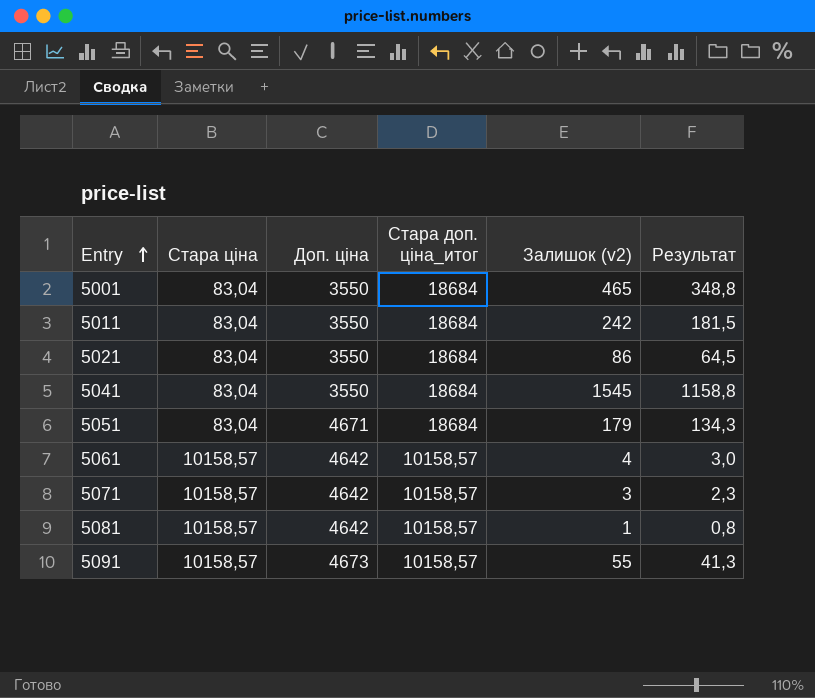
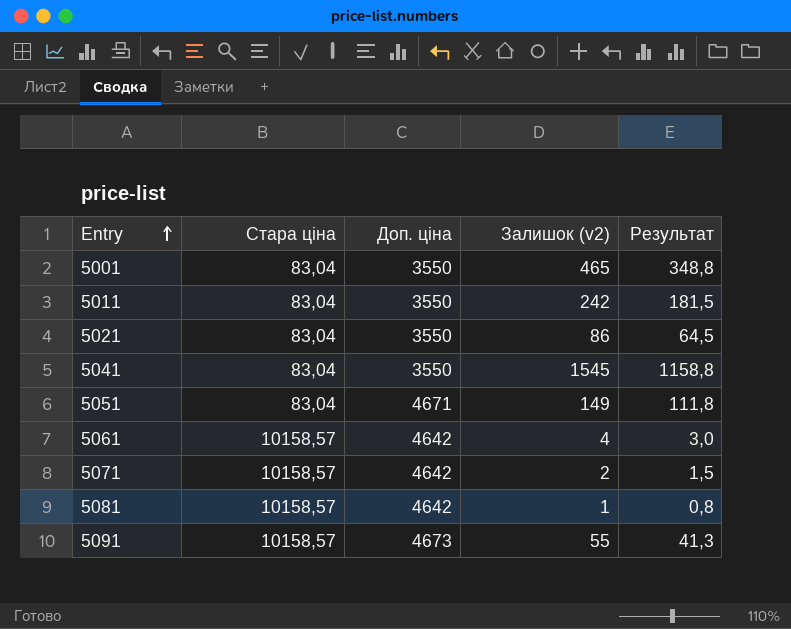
column Стара доп. ціна_итог | position: 4 -> none
5051 | Залишок (v2): 179 -> 149
5051 | Результат: 134,3 -> 111,8
5071 | Залишок (v2): 3 -> 2
5071 | Результат: 2,3 -> 1,5

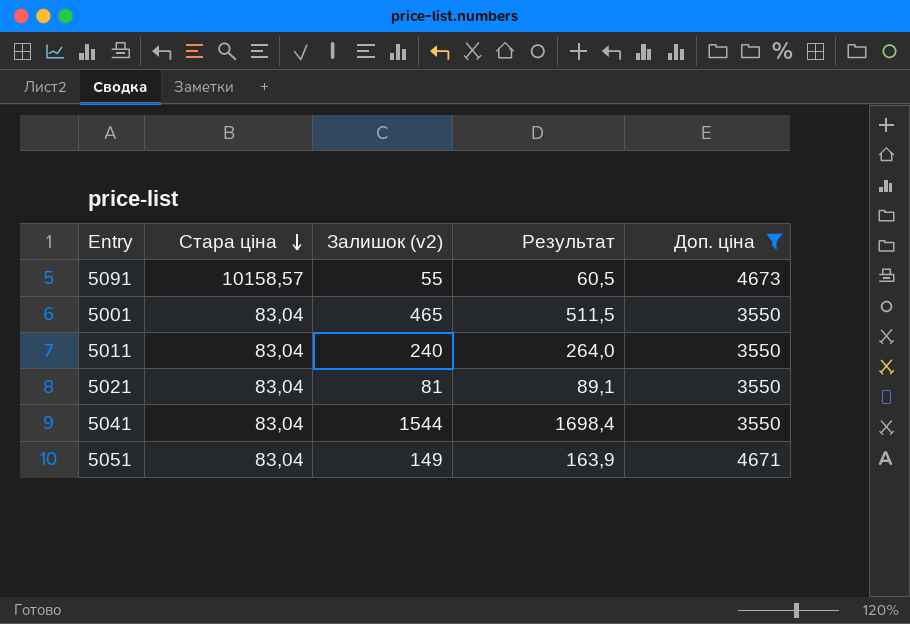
filter: none -> Доп. ціна != 4642
row order: Entry ascending -> Стара ціна descending
column Результат | formula: [Залишок (v2)] * 0,75 -> [Залишок (v2)] * 1,1
column Доп. ціна | position: 3 -> 5
5011 | Залишок (v2): 242 -> 240
5021 | Залишок (v2): 86 -> 81
5041 | Залишок (v2): 1545 -> 1544

